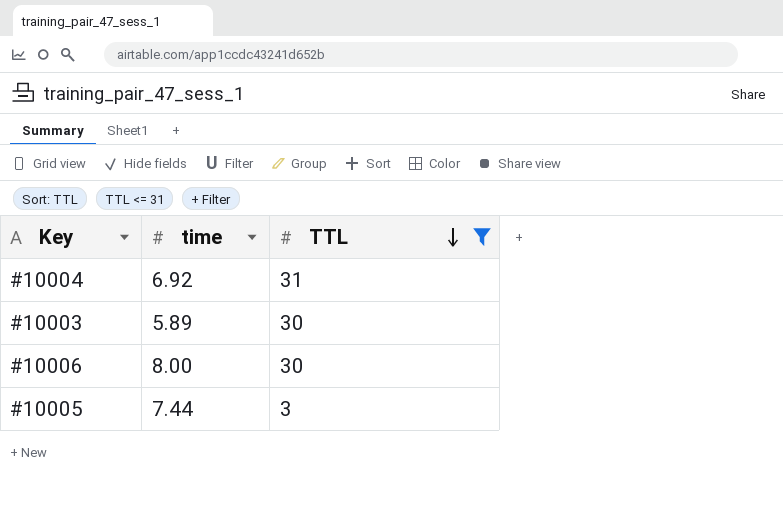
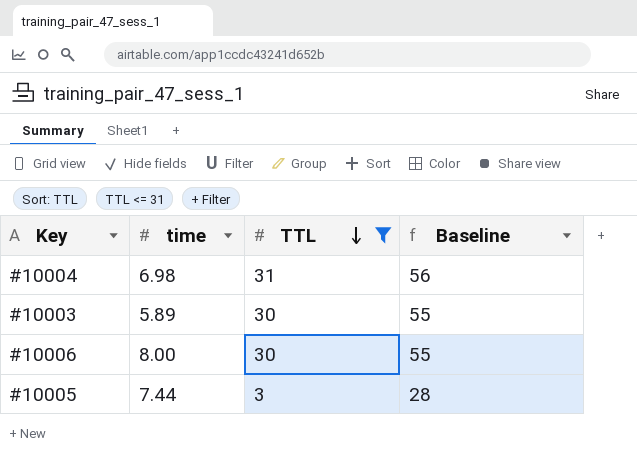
column Baseline | formula: none -> [TTL] + 25
#10004 | time: 6.92 -> 6.98

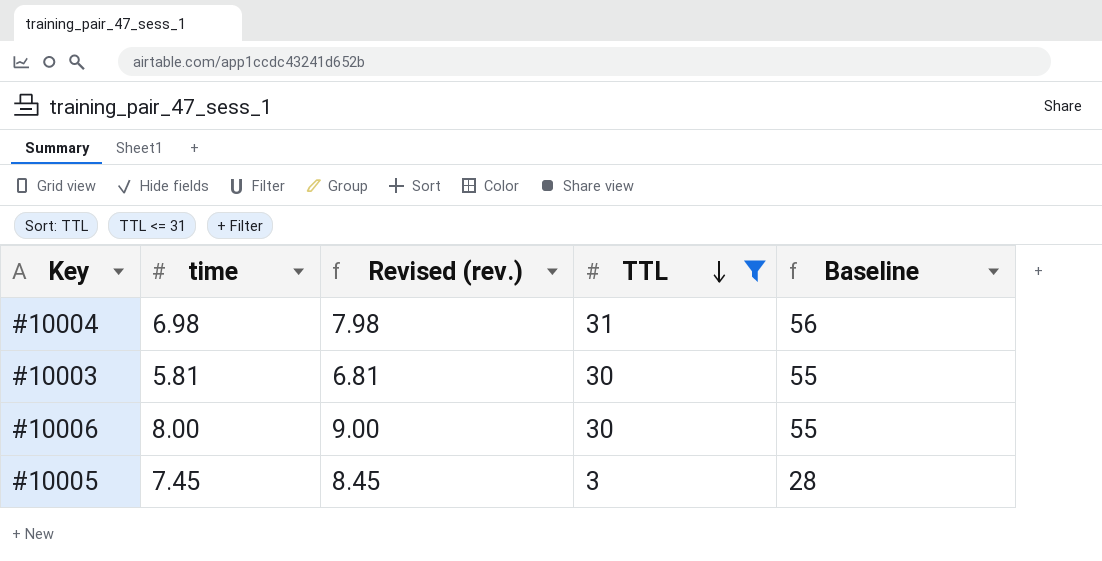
column Revised (rev.) | formula: none -> [time] + 1
#10003 | time: 5.89 -> 5.81
#10005 | time: 7.44 -> 7.45

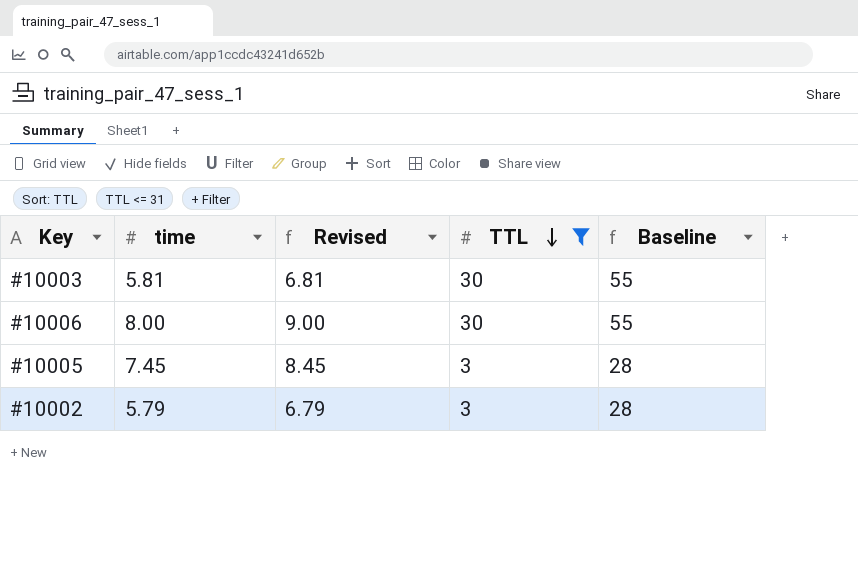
column name: Revised (rev.) -> Revised
row #10004: 6.98 | 7.98 | 31 | 56 -> none
row #10002: none -> 5.79 | 6.79 | 3 | 28

